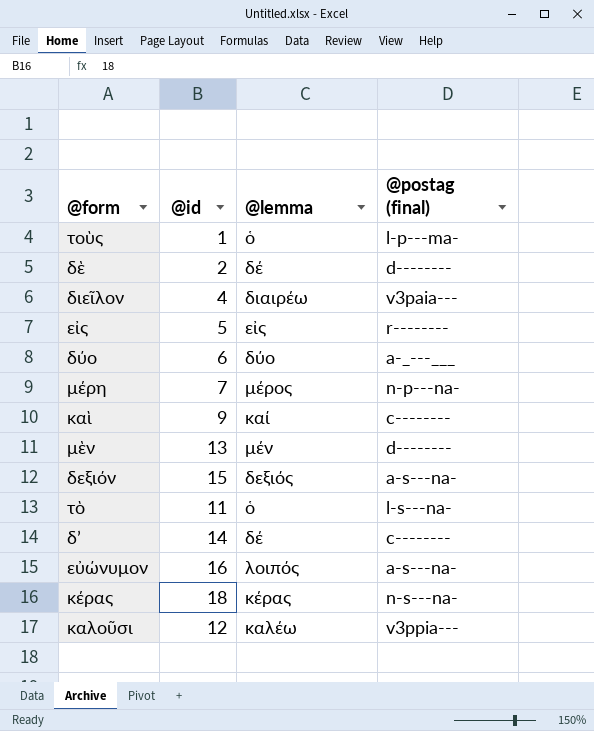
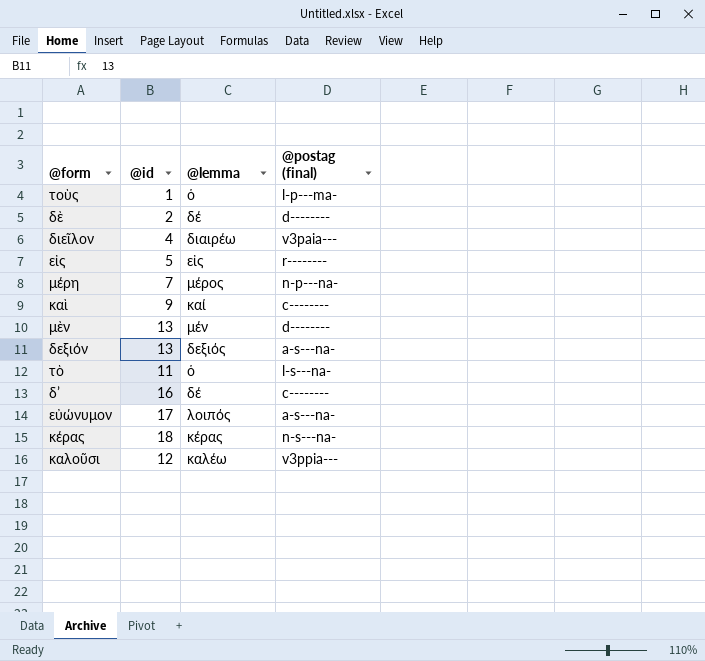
row δύο: 6 | δύο | a-_---___ -> none
δεξιόν | @id: 15 -> 13
δʼ | @id: 14 -> 16
εὐώνυμον | @id: 16 -> 17

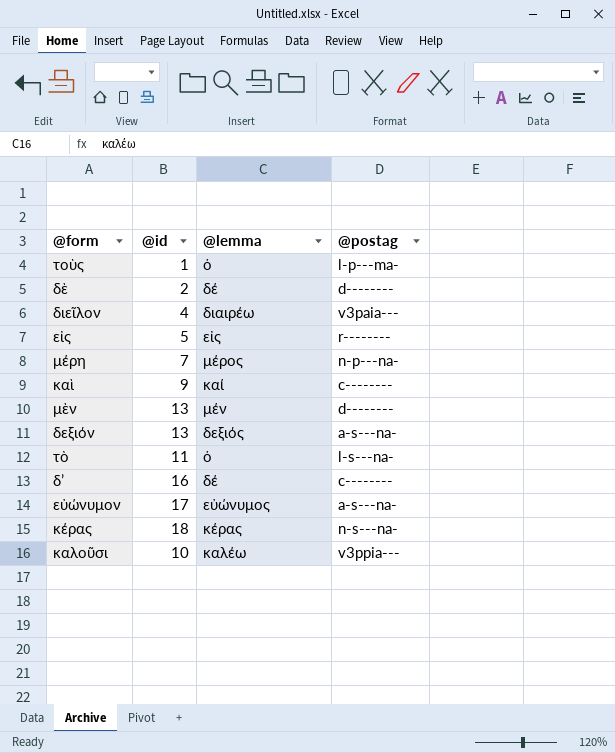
column name: @postag (final) -> @postag
εὐώνυμον | @lemma: λοιπός -> εὐώνυμος
καλοῦσι | @id: 12 -> 10

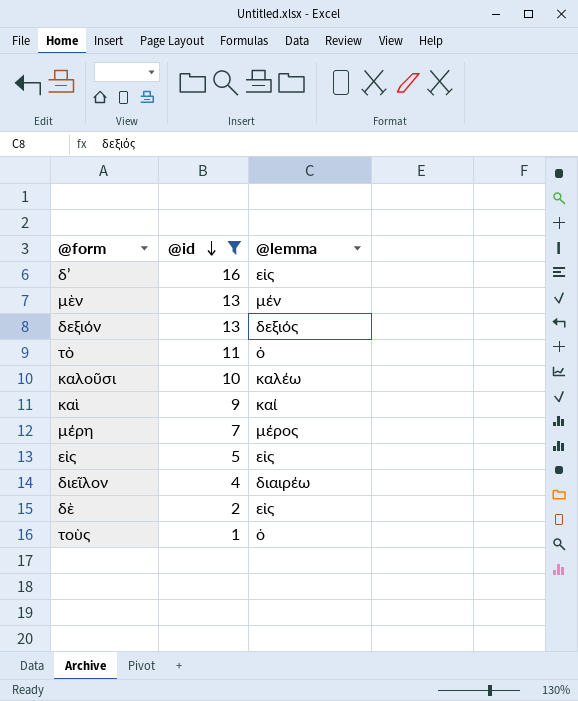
filter: none -> @id <= 16
row order: none -> @id descending
column @postag | position: 4 -> none
δʼ | @lemma: δέ -> εἰς
δὲ | @lemma: δέ -> εἰς

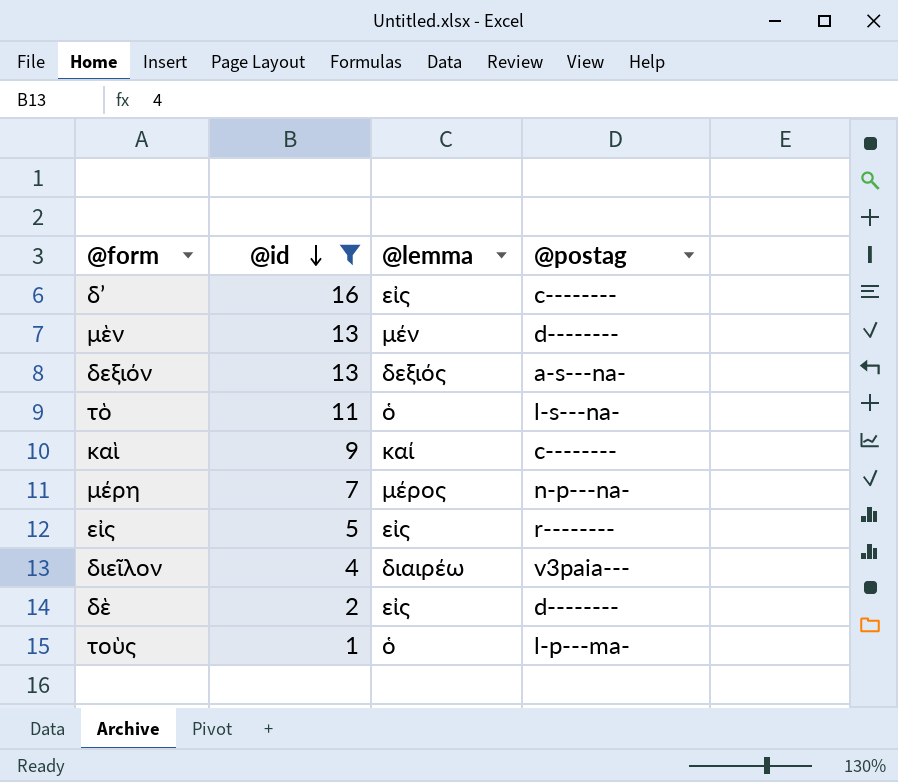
column @postag | position: none -> 4
row καλοῦσι: 10 | καλέω -> none

